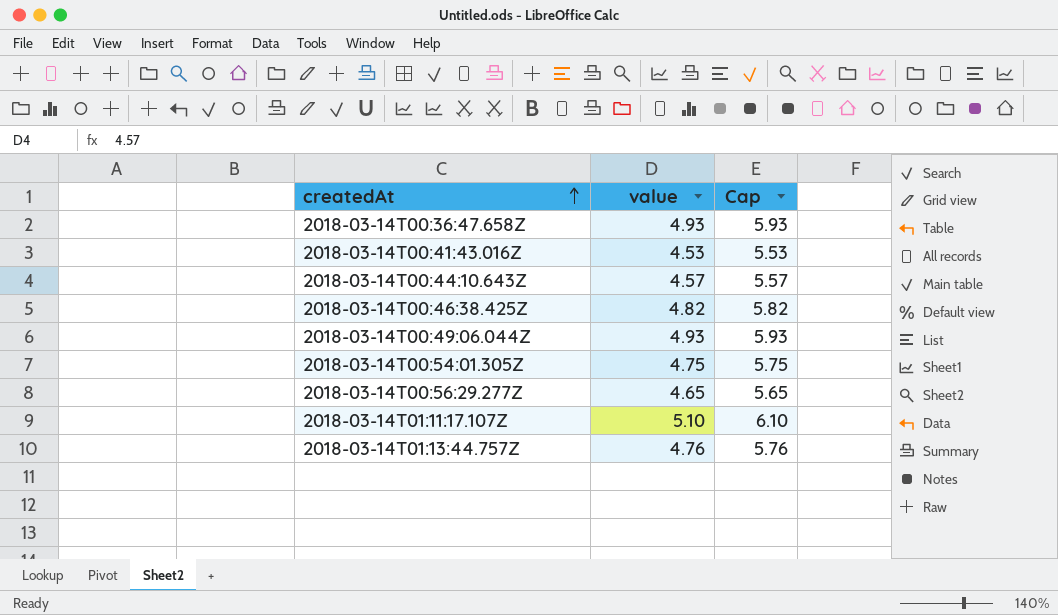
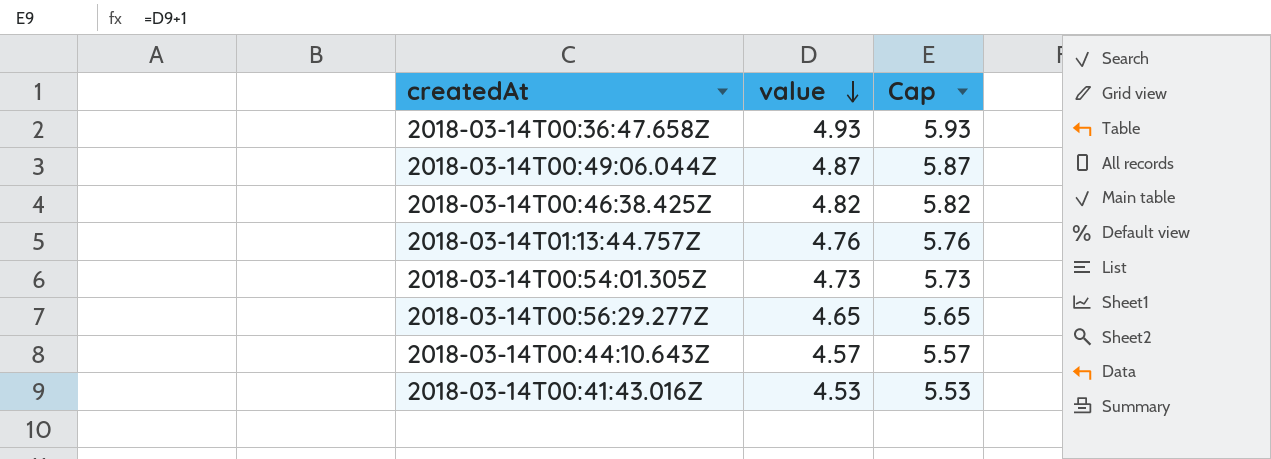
row order: createdAt ascending -> value descending
row 2018-03-14T01:11:17.107Z: 5.10 | 6.10 -> none
2018-03-14T00:49:06.044Z | value: 4.93 -> 4.87
2018-03-14T00:49:06.044Z | Cap: 5.93 -> 5.87
2018-03-14T00:54:01.305Z | value: 4.75 -> 4.73
2018-03-14T00:54:01.305Z | Cap: 5.75 -> 5.73

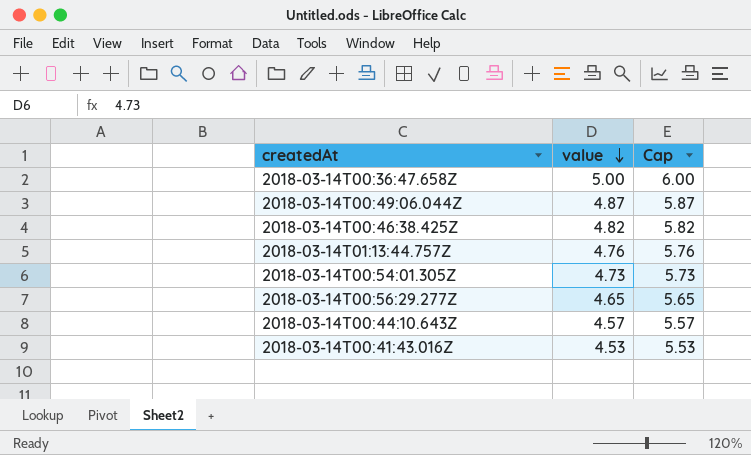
2018-03-14T00:36:47.658Z | value: 4.93 -> 5.00
2018-03-14T00:36:47.658Z | Cap: 5.93 -> 6.00

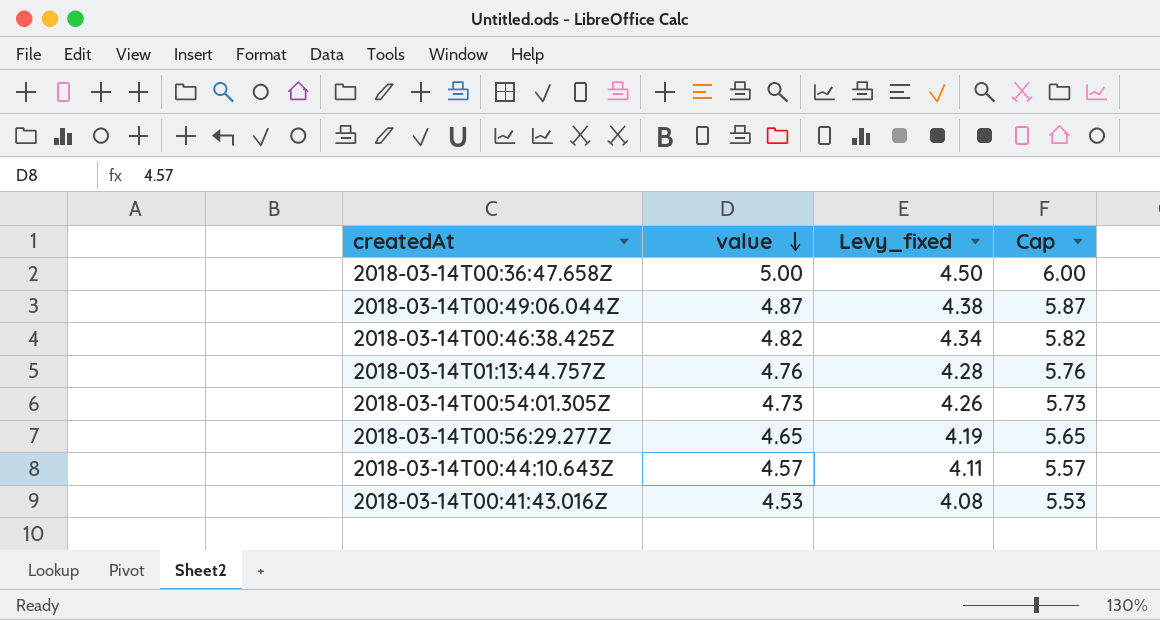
column Levy_fixed | formula: none -> [value] * 0.9

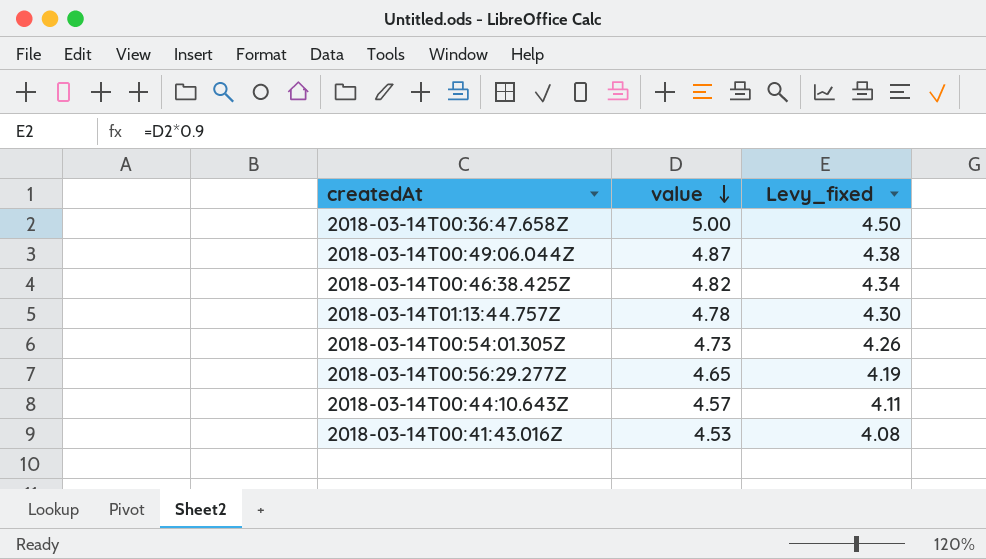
column Cap | formula: [value] + 1 -> none
2018-03-14T01:13:44.757Z | value: 4.76 -> 4.78
2018-03-14T01:13:44.757Z | Levy_fixed: 4.28 -> 4.30

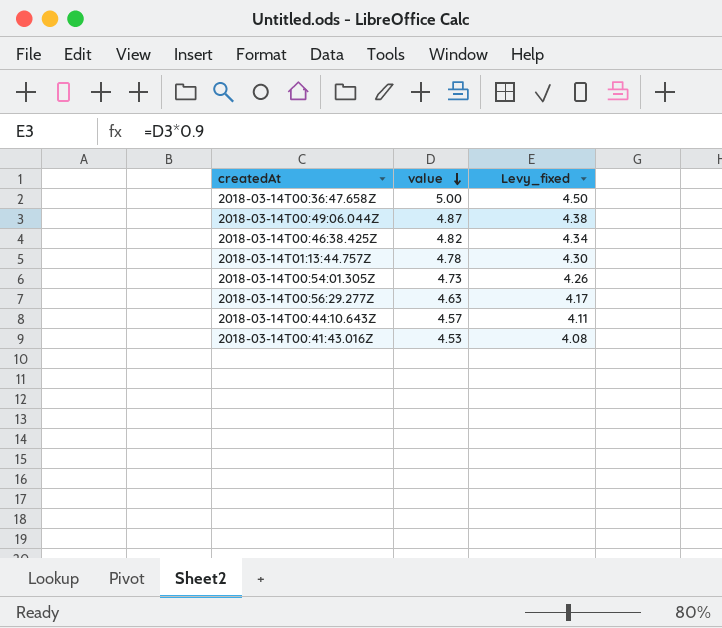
2018-03-14T00:56:29.277Z | value: 4.65 -> 4.63
2018-03-14T00:56:29.277Z | Levy_fixed: 4.19 -> 4.17

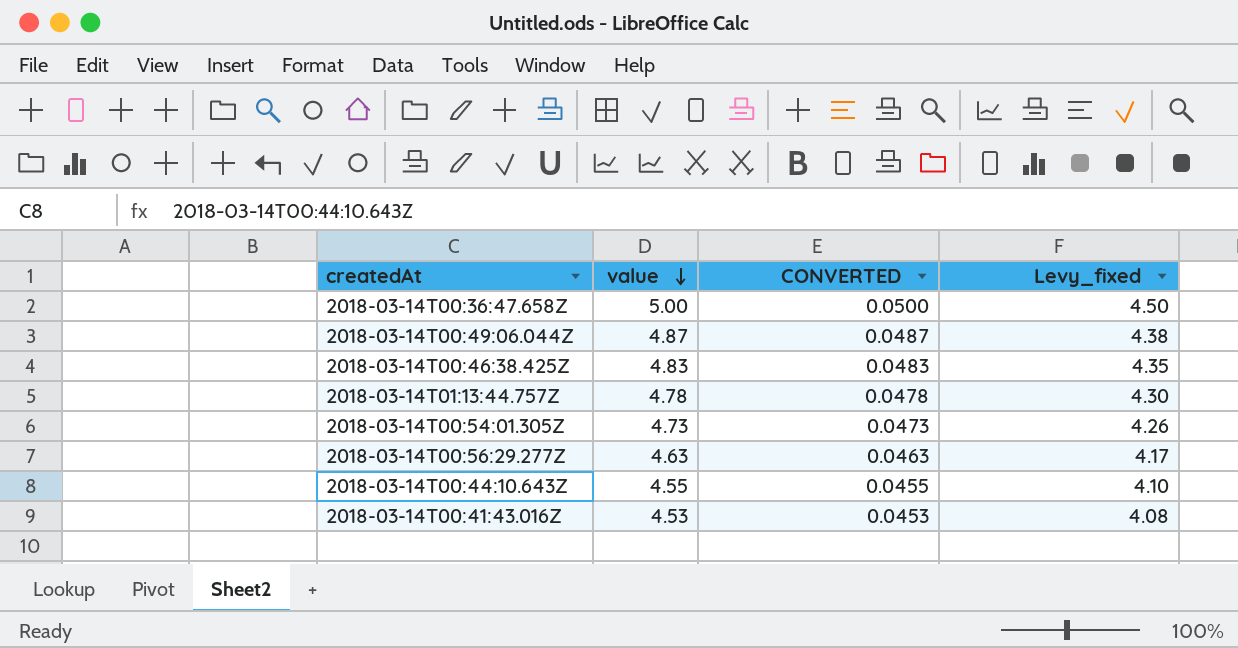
column CONVERTED | formula: none -> [value] * 0.01
2018-03-14T00:46:38.425Z | value: 4.82 -> 4.83
2018-03-14T00:46:38.425Z | Levy_fixed: 4.34 -> 4.35
2018-03-14T00:44:10.643Z | value: 4.57 -> 4.55
2018-03-14T00:44:10.643Z | Levy_fixed: 4.11 -> 4.10

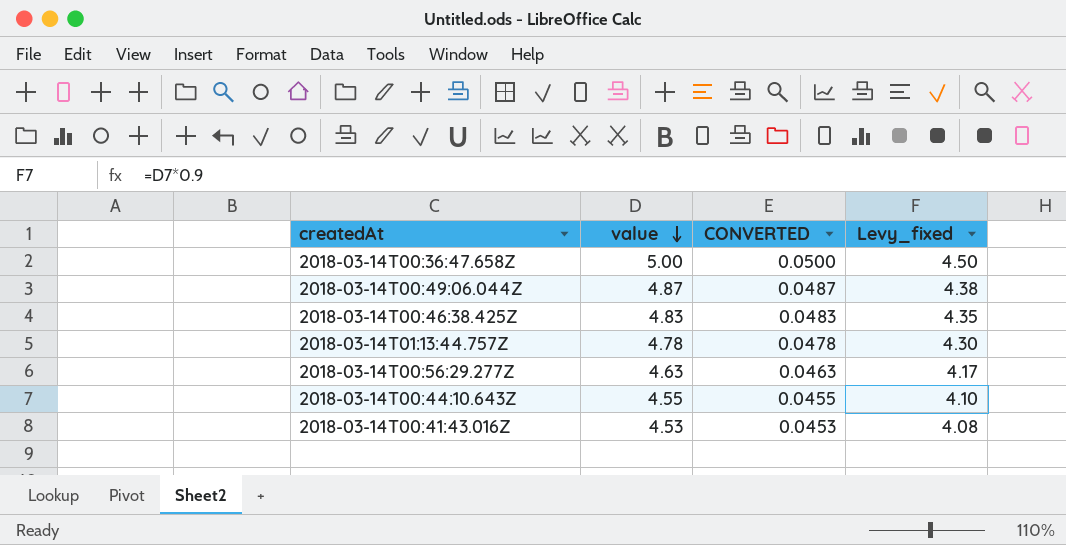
row 2018-03-14T00:54:01.305Z: 4.73 | 0.0473 | 4.26 -> none

